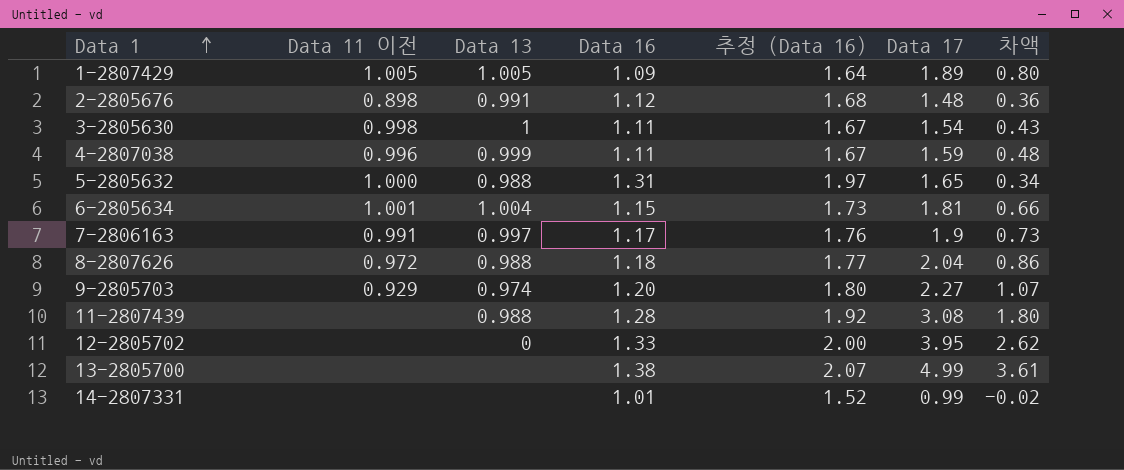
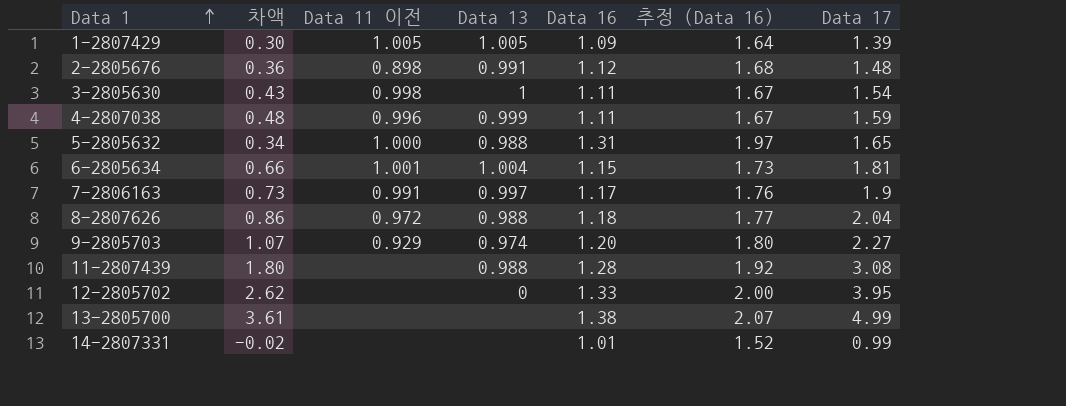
column 차액 | position: 7 -> 2
1-2807429 | 차액: 0.80 -> 0.30
1-2807429 | Data 17: 1.89 -> 1.39

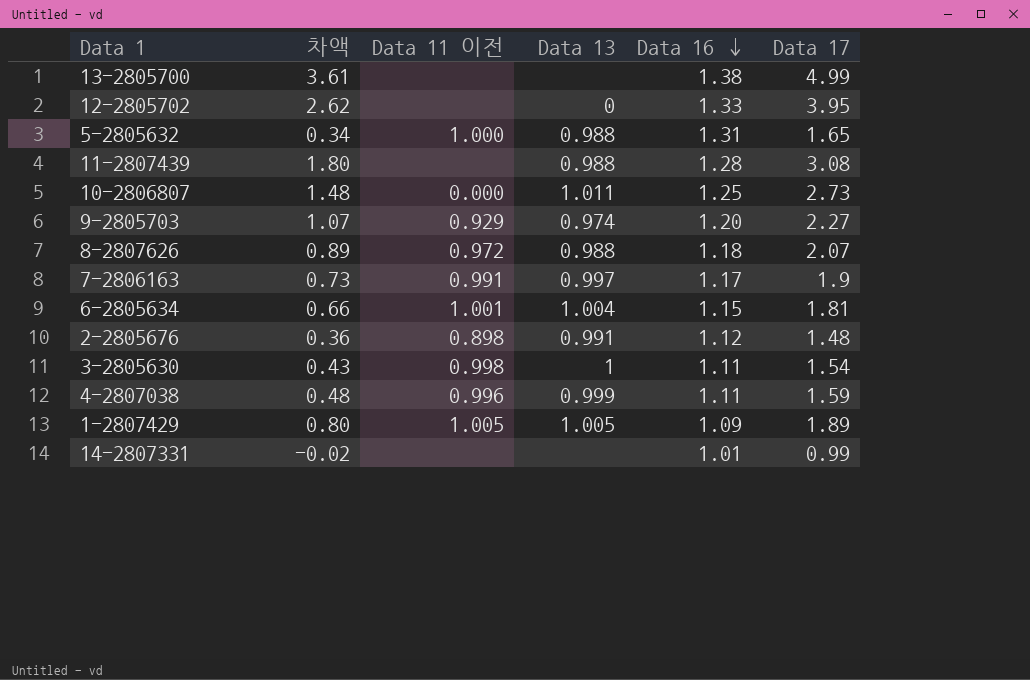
row order: Data 1 ascending -> Data 16 descending
column 추정 (Data 16) | formula: [Data 16] * 1.5 -> none
row 10-2806807: none -> 1.48 | 0.000 | 1.011 | 1.25 | 2.73
8-2807626 | 차액: 0.86 -> 0.89
8-2807626 | Data 17: 2.04 -> 2.07
1-2807429 | 차액: 0.30 -> 0.80
1-2807429 | Data 17: 1.39 -> 1.89

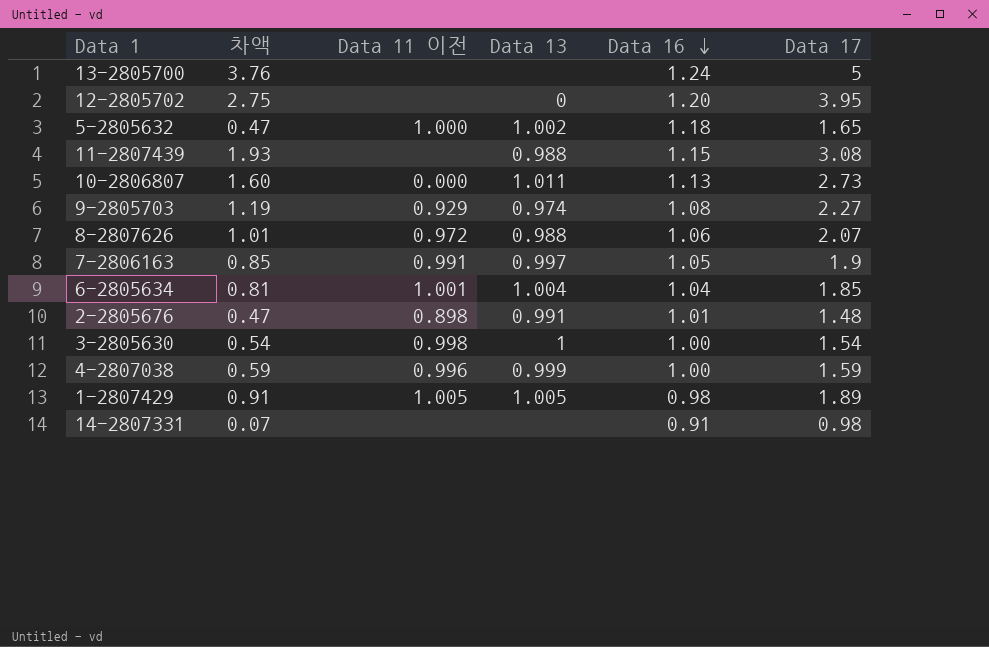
13-2805700 | 차액: 3.61 -> 3.76
13-2805700 | Data 16: 1.38 -> 1.24
13-2805700 | Data 17: 4.99 -> 5
12-2805702 | 차액: 2.62 -> 2.75
12-2805702 | Data 16: 1.33 -> 1.20
5-2805632 | 차액: 0.34 -> 0.47
5-2805632 | Data 13: 0.988 -> 1.002
5-2805632 | Data 16: 1.31 -> 1.18
11-2807439 | 차액: 1.80 -> 1.93
11-2807439 | Data 16: 1.28 -> 1.15
10-2806807 | 차액: 1.48 -> 1.60
10-2806807 | Data 16: 1.25 -> 1.13
9-2805703 | 차액: 1.07 -> 1.19
9-2805703 | Data 16: 1.20 -> 1.08
8-2807626 | 차액: 0.89 -> 1.01
8-2807626 | Data 16: 1.18 -> 1.06
7-2806163 | 차액: 0.73 -> 0.85
7-2806163 | Data 16: 1.17 -> 1.05
6-2805634 | 차액: 0.66 -> 0.81
6-2805634 | Data 16: 1.15 -> 1.04
6-2805634 | Data 17: 1.81 -> 1.85
2-2805676 | 차액: 0.36 -> 0.47
2-2805676 | Data 16: 1.12 -> 1.01
3-2805630 | 차액: 0.43 -> 0.54
3-2805630 | Data 16: 1.11 -> 1.00
4-2807038 | 차액: 0.48 -> 0.59
4-2807038 | Data 16: 1.11 -> 1.00
1-2807429 | 차액: 0.80 -> 0.91
1-2807429 | Data 16: 1.09 -> 0.98
14-2807331 | 차액: -0.02 -> 0.07
14-2807331 | Data 16: 1.01 -> 0.91
14-2807331 | Data 17: 0.99 -> 0.98

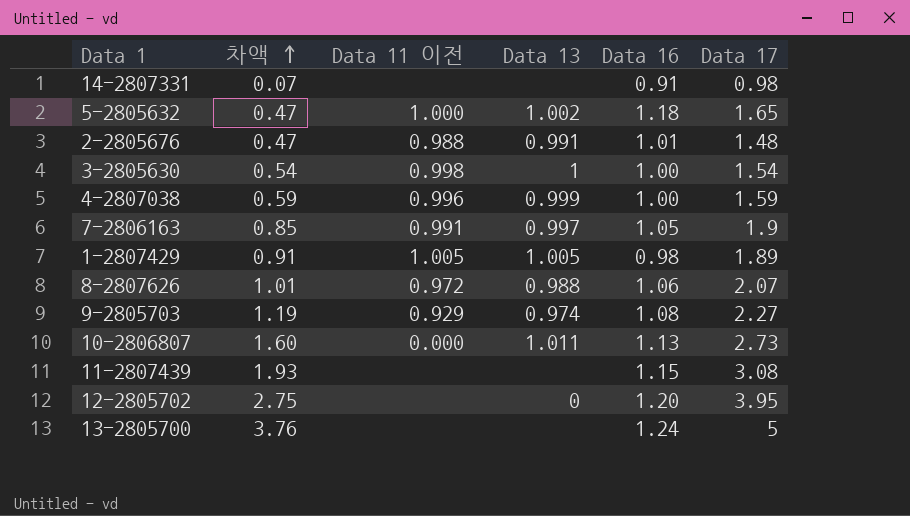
row order: Data 16 descending -> 차액 ascending
row 6-2805634: 0.81 | 1.001 | 1.004 | 1.04 | 1.85 -> none
2-2805676 | Data 11 이전: 0.898 -> 0.988
11-2807439 | Data 13: 0.988 -> none

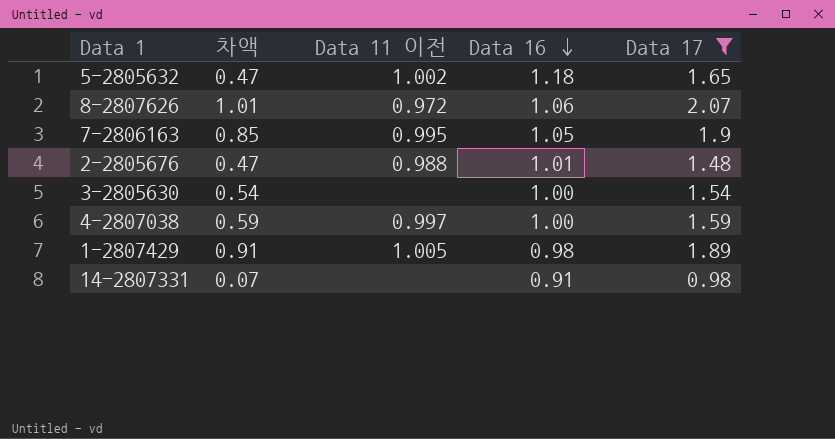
filter: none -> Data 17 <= 2.07
row order: 차액 ascending -> Data 16 descending
column Data 13 | position: 4 -> none
5-2805632 | Data 11 이전: 1.000 -> 1.002
7-2806163 | Data 11 이전: 0.991 -> 0.995
3-2805630 | Data 11 이전: 0.998 -> none
4-2807038 | Data 11 이전: 0.996 -> 0.997

